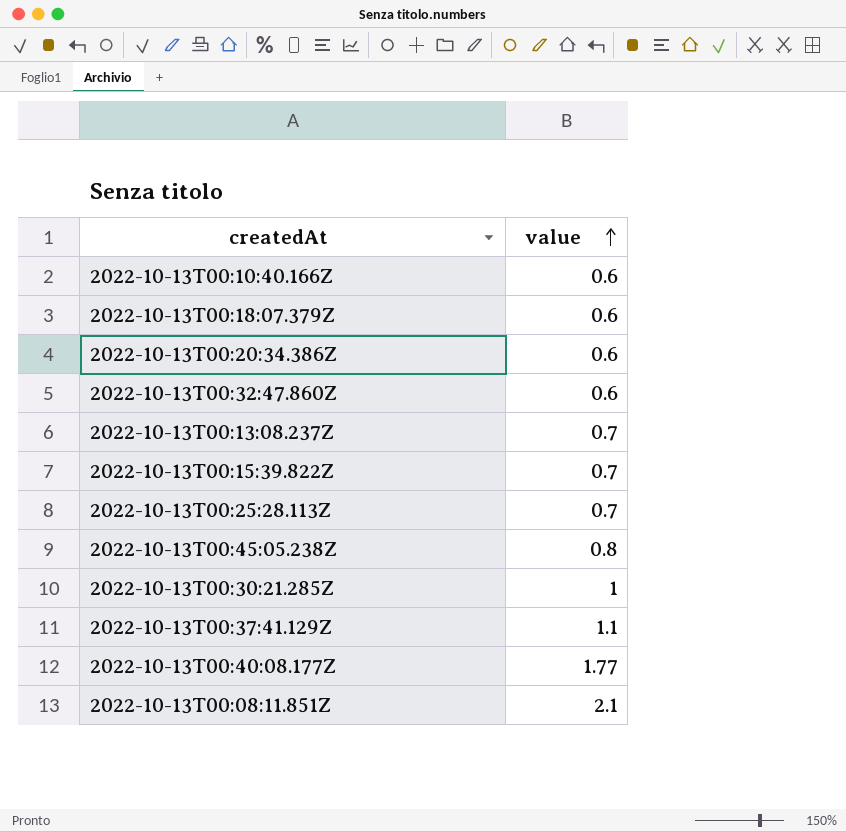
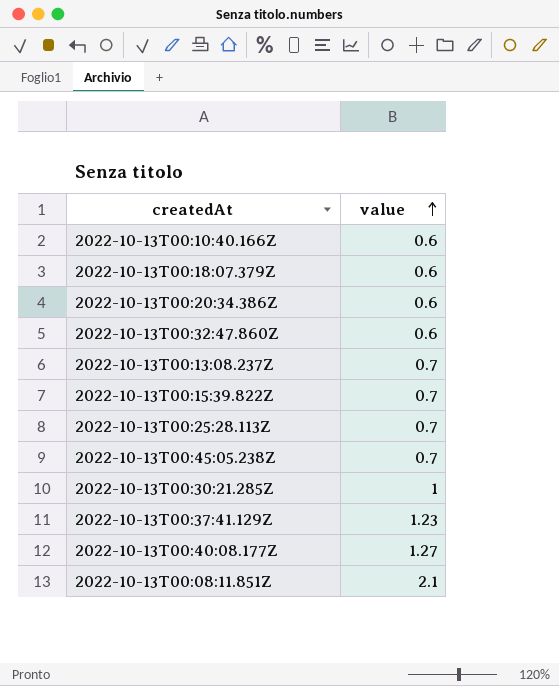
2022-10-13T00:45:05.238Z | value: 0.8 -> 0.7
2022-10-13T00:37:41.129Z | value: 1.1 -> 1.23
2022-10-13T00:40:08.177Z | value: 1.77 -> 1.27

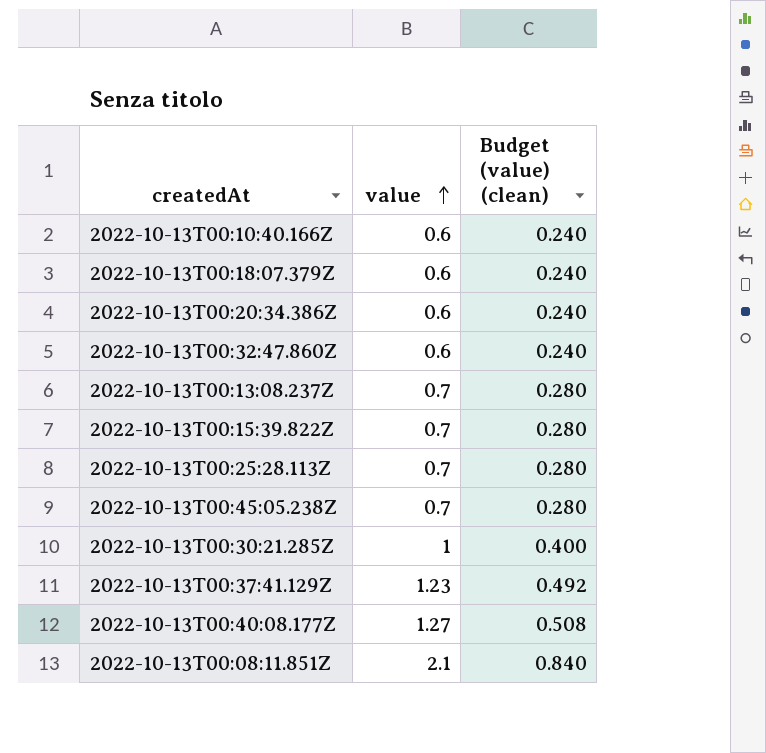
column Budget (value) (clean) | formula: none -> [value] * 0.4

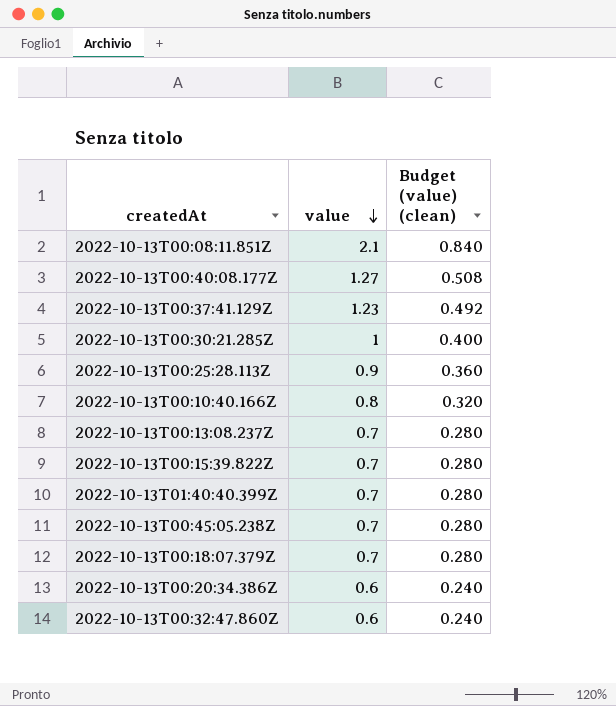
row order: value ascending -> value descending
2022-10-13T00:25:28.113Z | value: 0.7 -> 0.9
2022-10-13T00:25:28.113Z | Budget (value) (clean): 0.280 -> 0.360
2022-10-13T00:10:40.166Z | value: 0.6 -> 0.8
2022-10-13T00:10:40.166Z | Budget (value) (clean): 0.240 -> 0.320
row 2022-10-13T01:40:40.399Z: none -> 0.7 | 0.280
2022-10-13T00:18:07.379Z | value: 0.6 -> 0.7
2022-10-13T00:18:07.379Z | Budget (value) (clean): 0.240 -> 0.280

